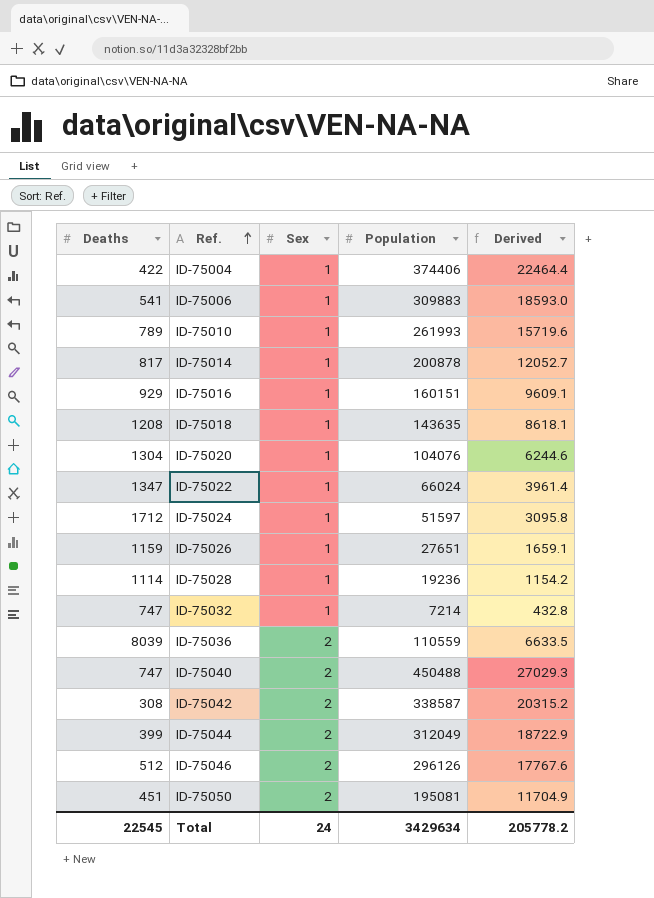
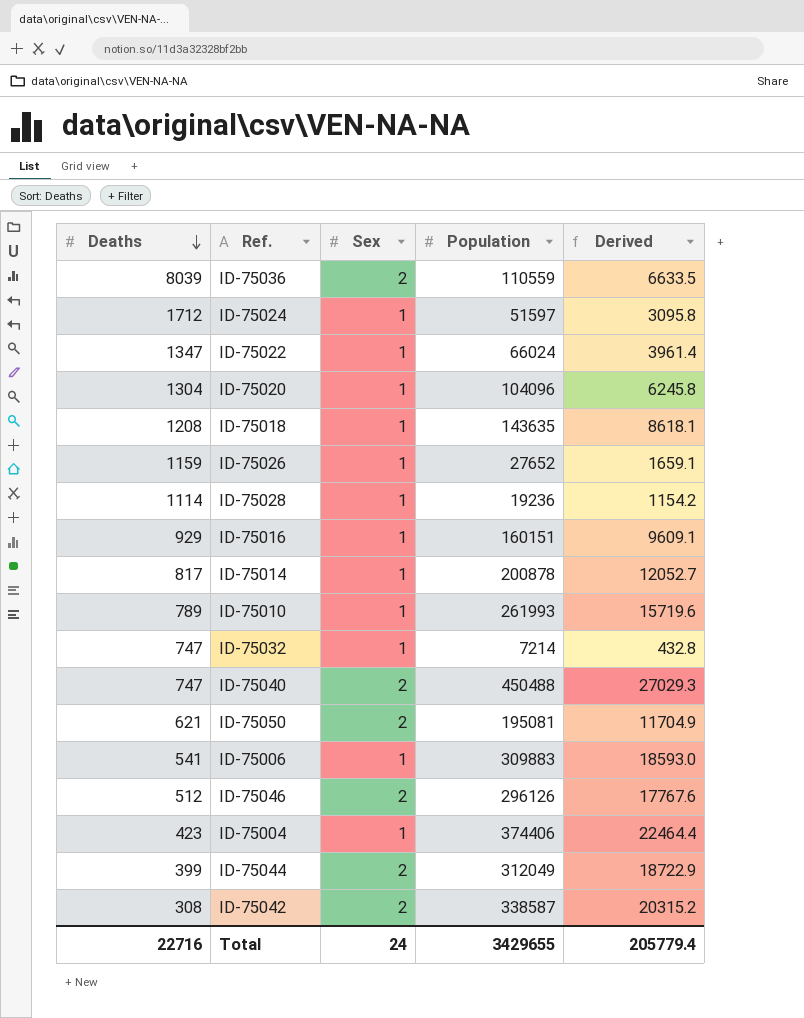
row order: Ref. ascending -> Deaths descending
ID-75020 | Population: 104076 -> 104096
ID-75020 | Derived: 6244.6 -> 6245.8
ID-75026 | Population: 27651 -> 27652
ID-75050 | Deaths: 451 -> 621
ID-75004 | Deaths: 422 -> 423
Total | Deaths: 22545 -> 22716
Total | Population: 3429634 -> 3429655
Total | Derived: 205778.2 -> 205779.4

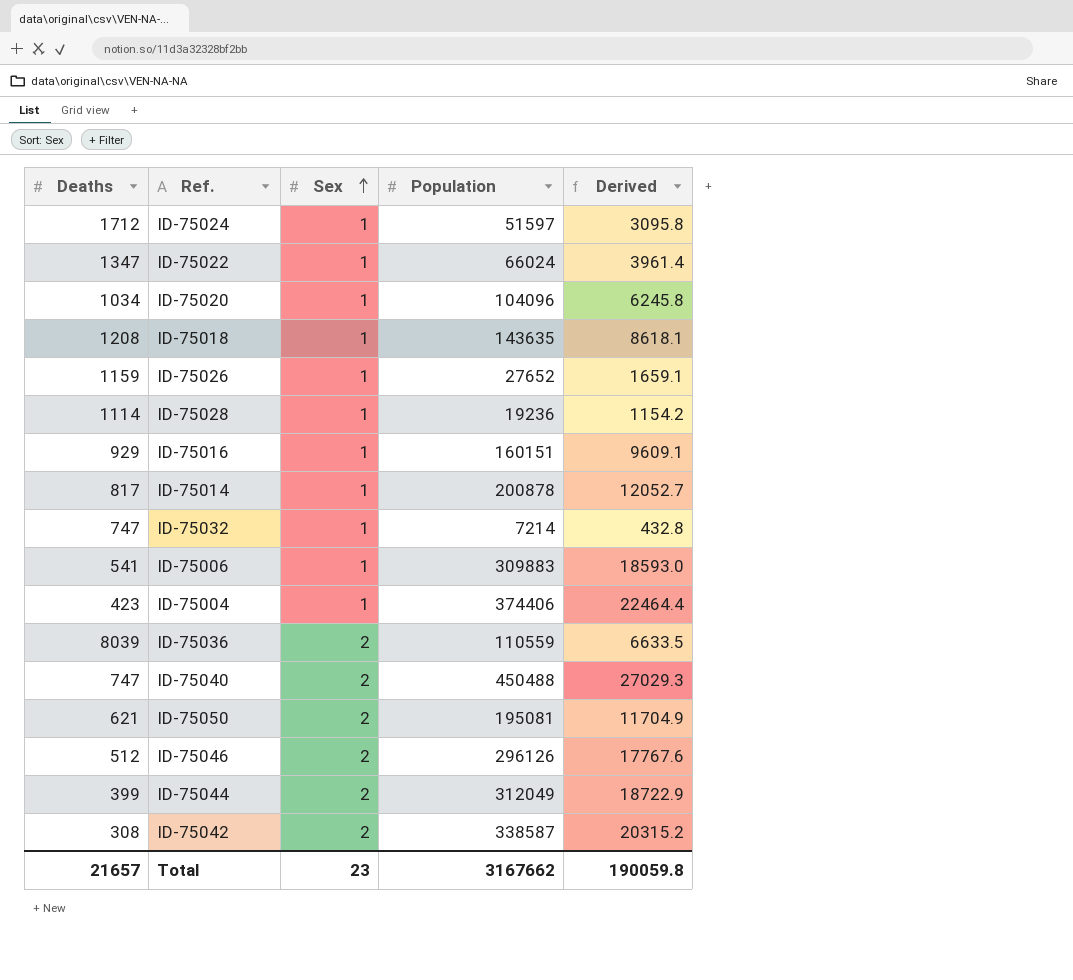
row order: Deaths descending -> Sex ascending
row ID-75010: 789 | 1 | 261993 | 15719.6 -> none
ID-75020 | Deaths: 1304 -> 1034
Total | Deaths: 22716 -> 21657
Total | Sex: 24 -> 23
Total | Population: 3429655 -> 3167662
Total | Derived: 205779.4 -> 190059.8

